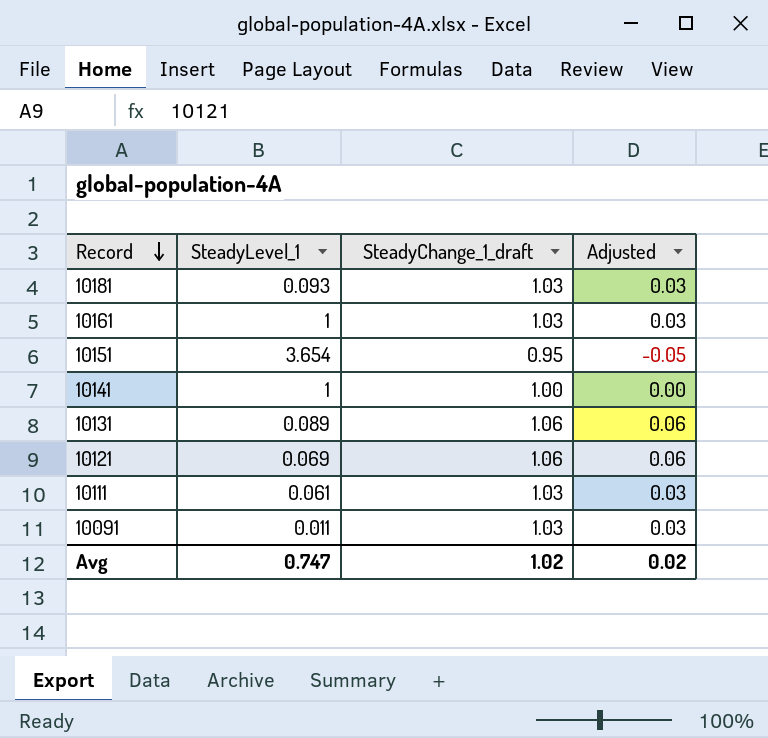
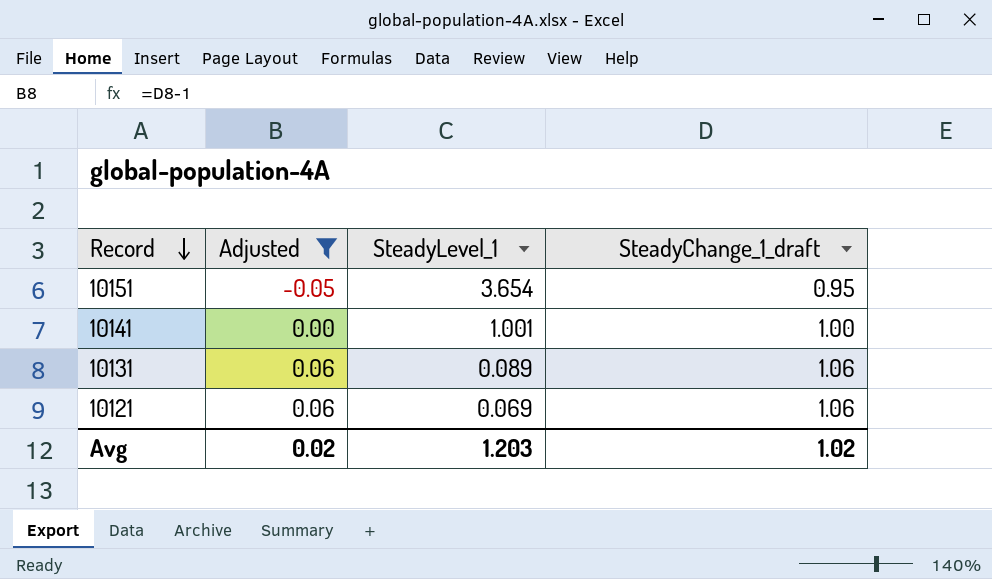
filter: none -> Adjusted != 0.03
column Adjusted | position: 4 -> 2
10141 | SteadyLevel_1: 1 -> 1.001
Avg | SteadyLevel_1: 0.747 -> 1.203

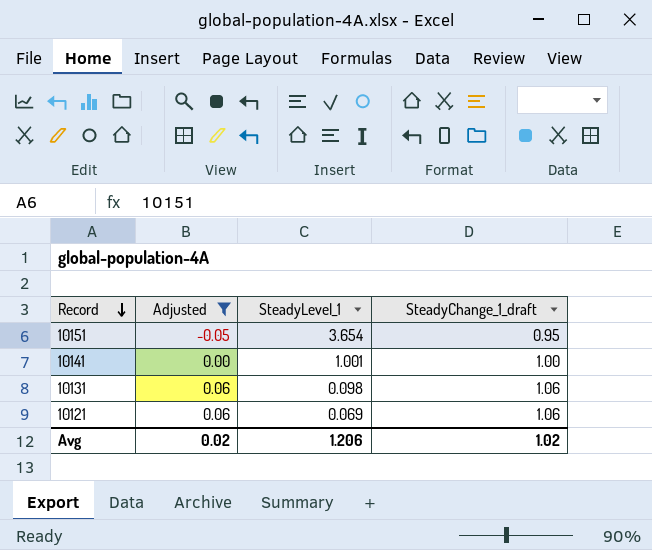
10131 | SteadyLevel_1: 0.089 -> 0.098
Avg | SteadyLevel_1: 1.203 -> 1.206

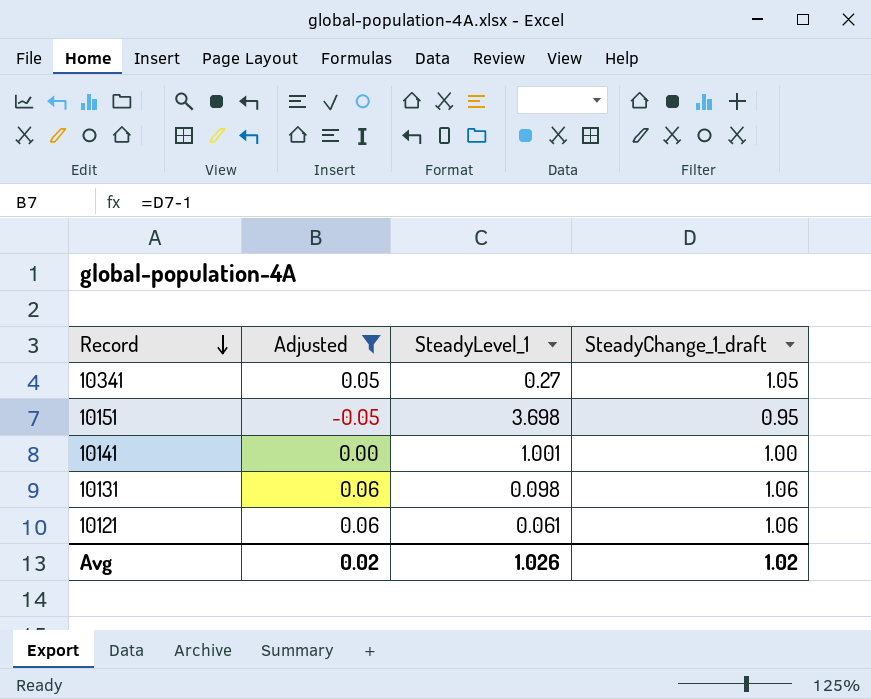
row 10341: none -> 0.05 | 0.27 | 1.05
10151 | SteadyLevel_1: 3.654 -> 3.698
10121 | SteadyLevel_1: 0.069 -> 0.061
Avg | SteadyLevel_1: 1.206 -> 1.026

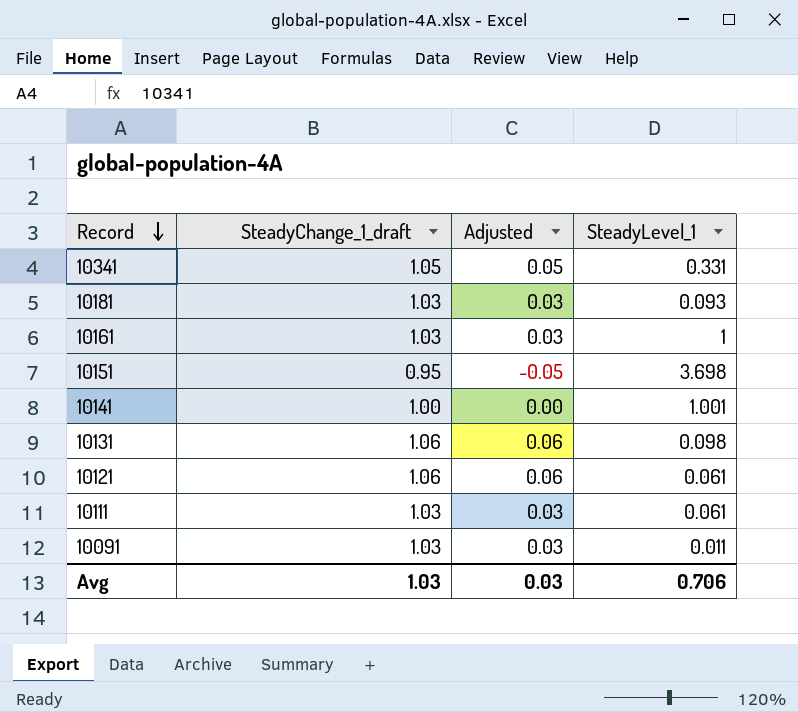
filter: Adjusted != 0.03 -> none
column SteadyChange_1_draft | position: 4 -> 2
10341 | SteadyLevel_1: 0.27 -> 0.331
Avg | SteadyChange_1_draft: 1.02 -> 1.03
Avg | Adjusted: 0.02 -> 0.03
Avg | SteadyLevel_1: 1.026 -> 0.706

